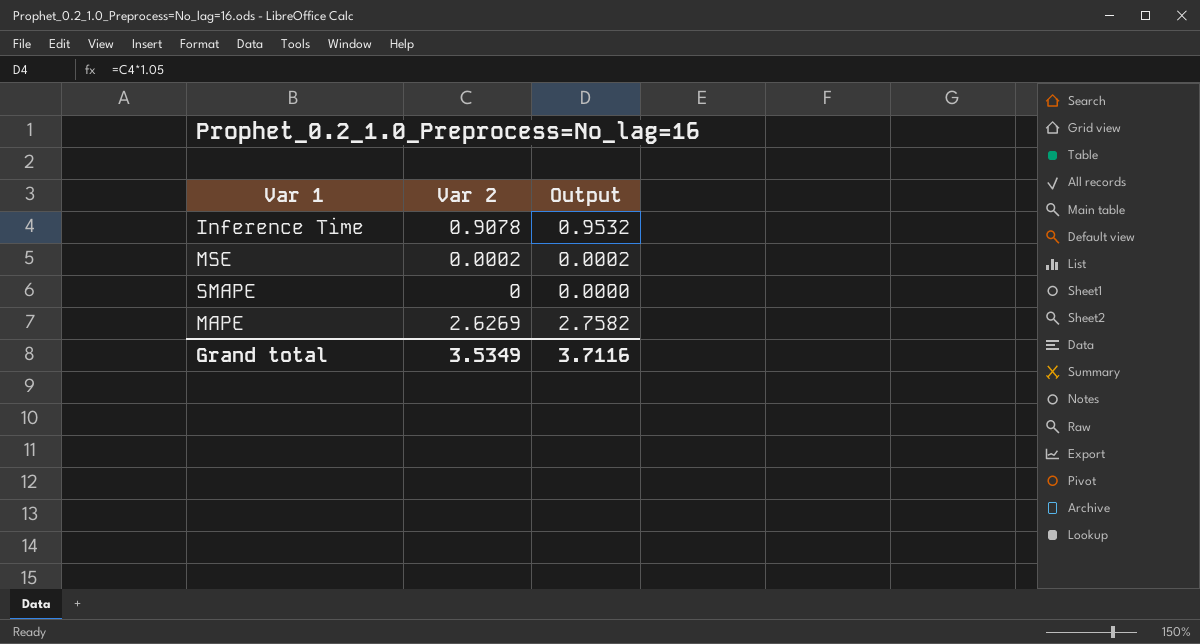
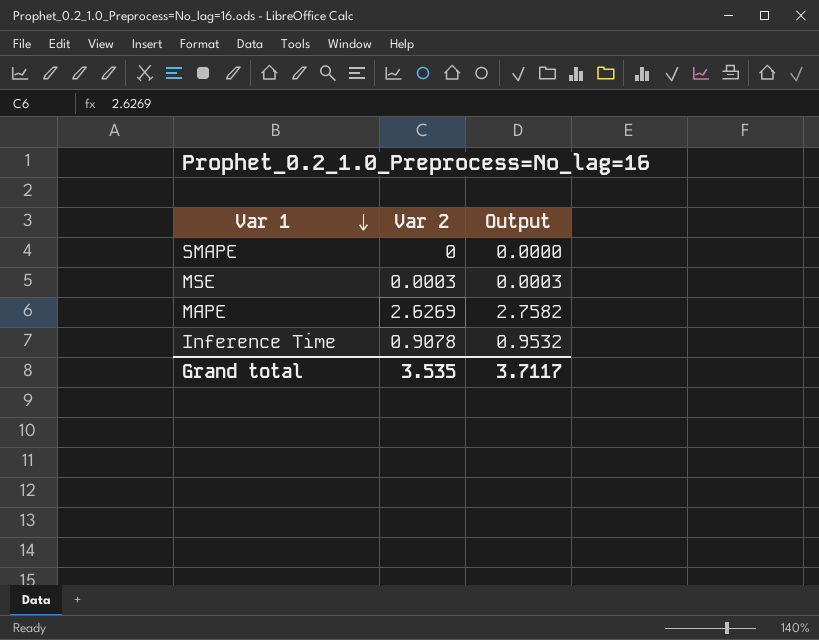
row order: none -> Var 1 descending
MSE | Var 2: 0.0002 -> 0.0003
MSE | Output: 0.0002 -> 0.0003
Grand total | Var 2: 3.5349 -> 3.535
Grand total | Output: 3.7116 -> 3.7117

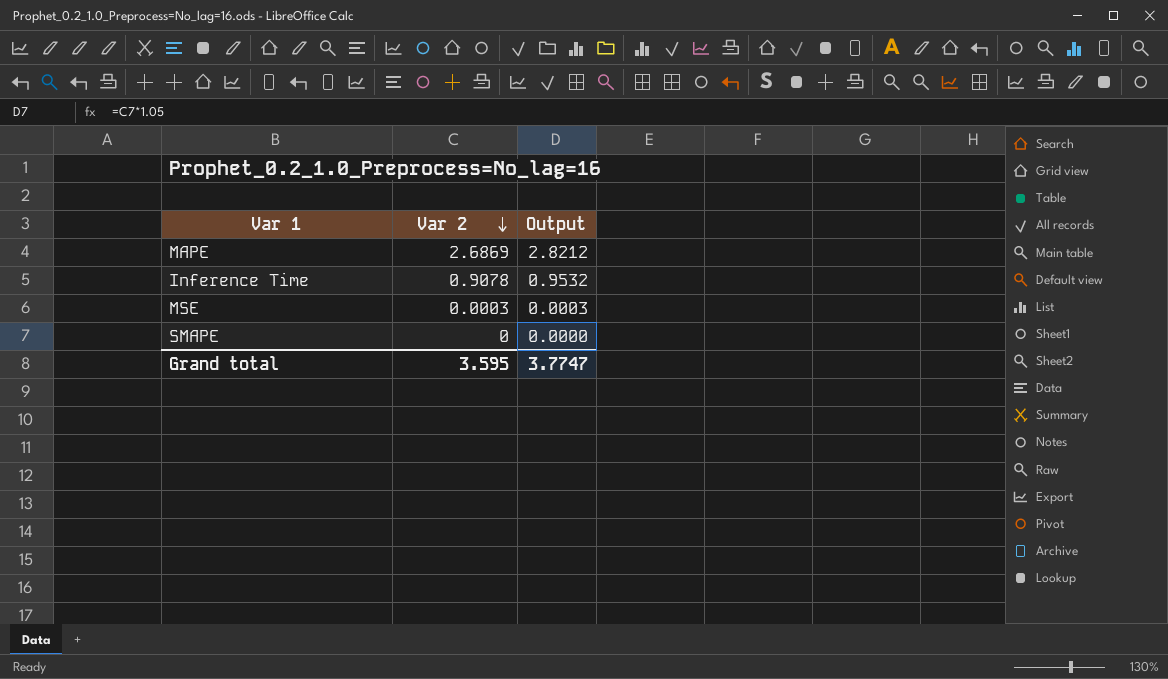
row order: Var 1 descending -> Var 2 descending
MAPE | Var 2: 2.6269 -> 2.6869
MAPE | Output: 2.7582 -> 2.8212
Grand total | Var 2: 3.535 -> 3.595
Grand total | Output: 3.7117 -> 3.7747

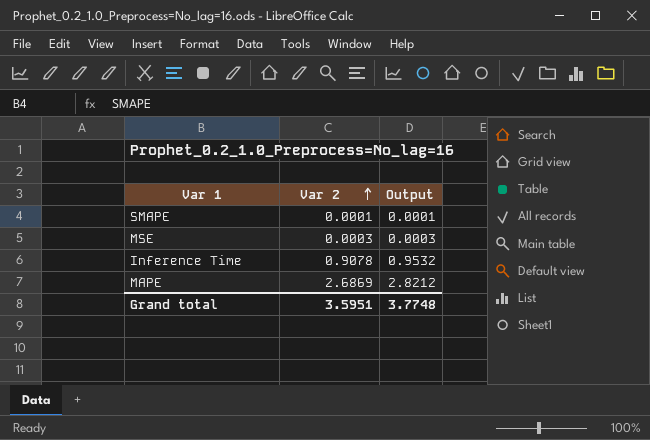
row order: Var 2 descending -> Var 2 ascending
SMAPE | Var 2: 0 -> 0.0001
SMAPE | Output: 0.0000 -> 0.0001
Grand total | Var 2: 3.595 -> 3.5951
Grand total | Output: 3.7747 -> 3.7748

